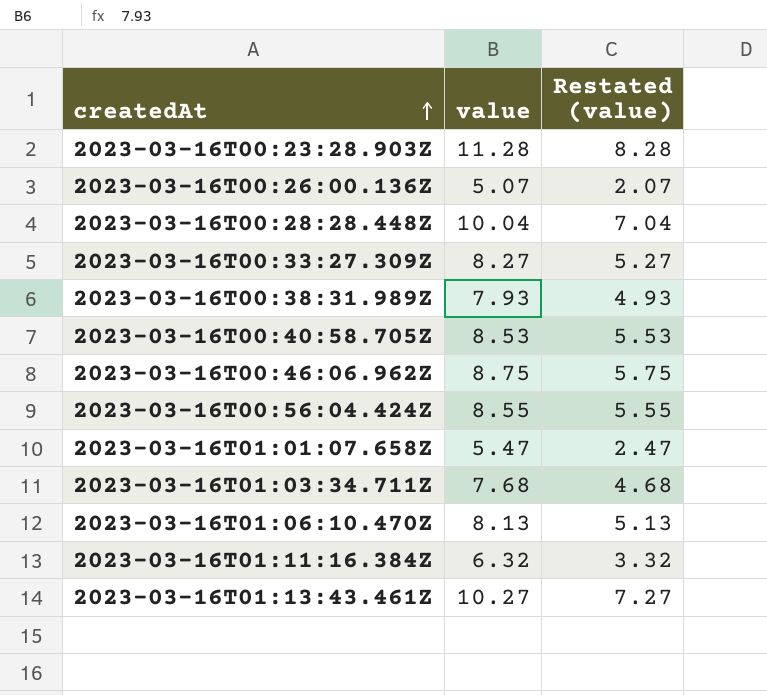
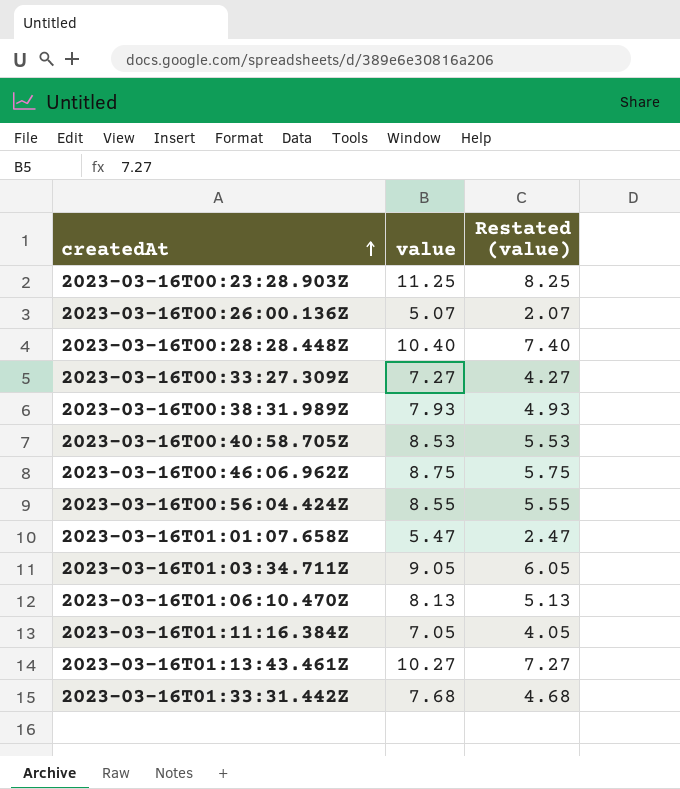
2023-03-16T00:23:28.903Z | value: 11.28 -> 11.25
2023-03-16T00:23:28.903Z | Restated (value): 8.28 -> 8.25
2023-03-16T00:28:28.448Z | value: 10.04 -> 10.40
2023-03-16T00:28:28.448Z | Restated (value): 7.04 -> 7.40
2023-03-16T00:33:27.309Z | value: 8.27 -> 7.27
2023-03-16T00:33:27.309Z | Restated (value): 5.27 -> 4.27
2023-03-16T01:03:34.711Z | value: 7.68 -> 9.05
2023-03-16T01:03:34.711Z | Restated (value): 4.68 -> 6.05
2023-03-16T01:11:16.384Z | value: 6.32 -> 7.05
2023-03-16T01:11:16.384Z | Restated (value): 3.32 -> 4.05
row 2023-03-16T01:33:31.442Z: none -> 7.68 | 4.68

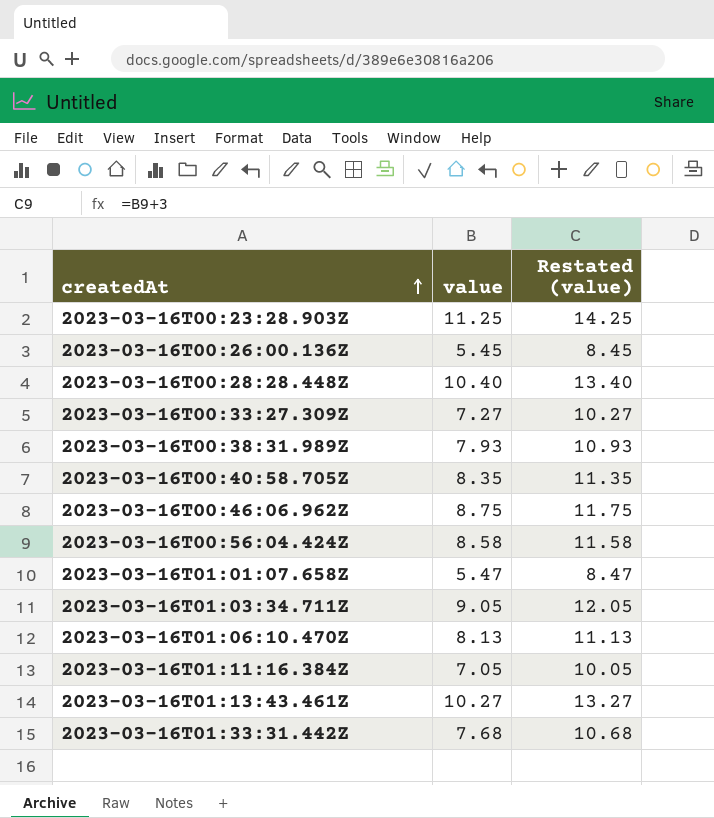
column Restated (value) | formula: [value] - 3 -> [value] + 3
2023-03-16T00:26:00.136Z | value: 5.07 -> 5.45
2023-03-16T00:40:58.705Z | value: 8.53 -> 8.35
2023-03-16T00:56:04.424Z | value: 8.55 -> 8.58

